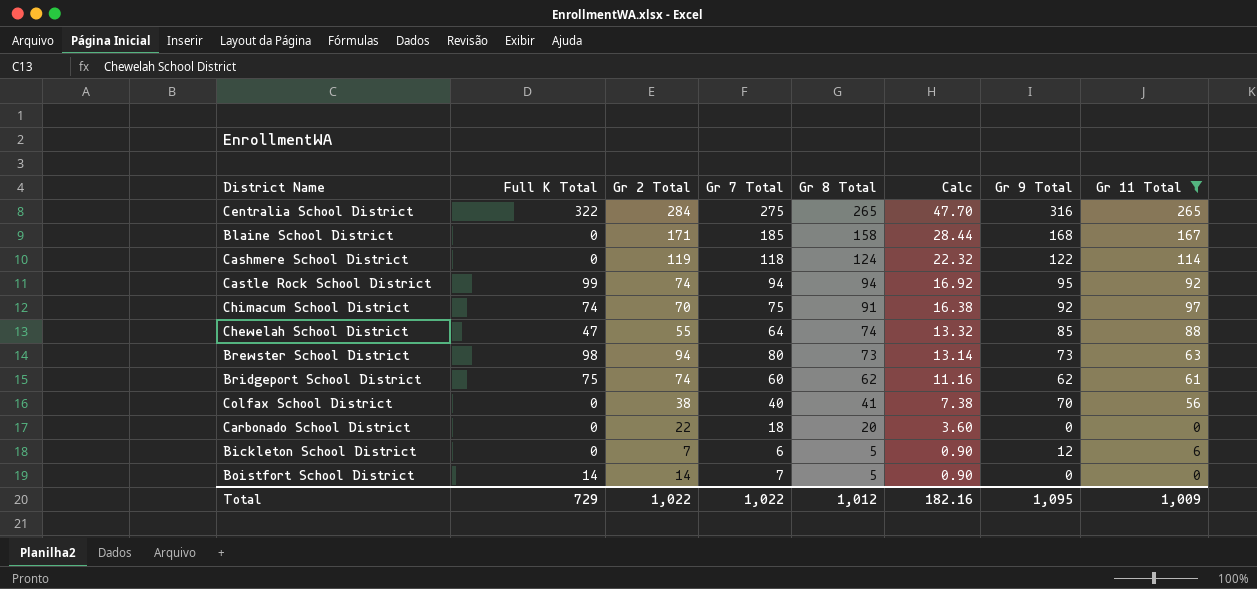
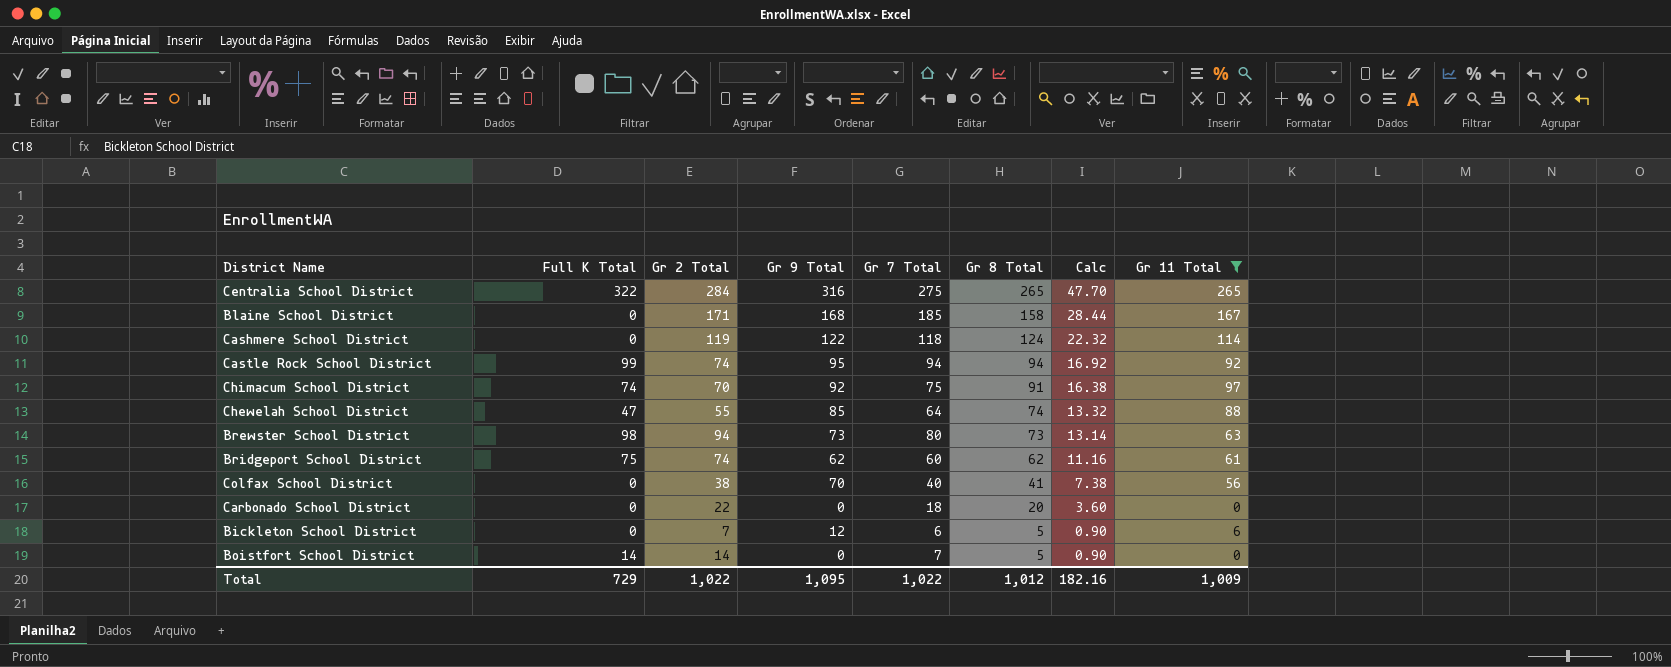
column Gr 9 Total | position: 7 -> 4

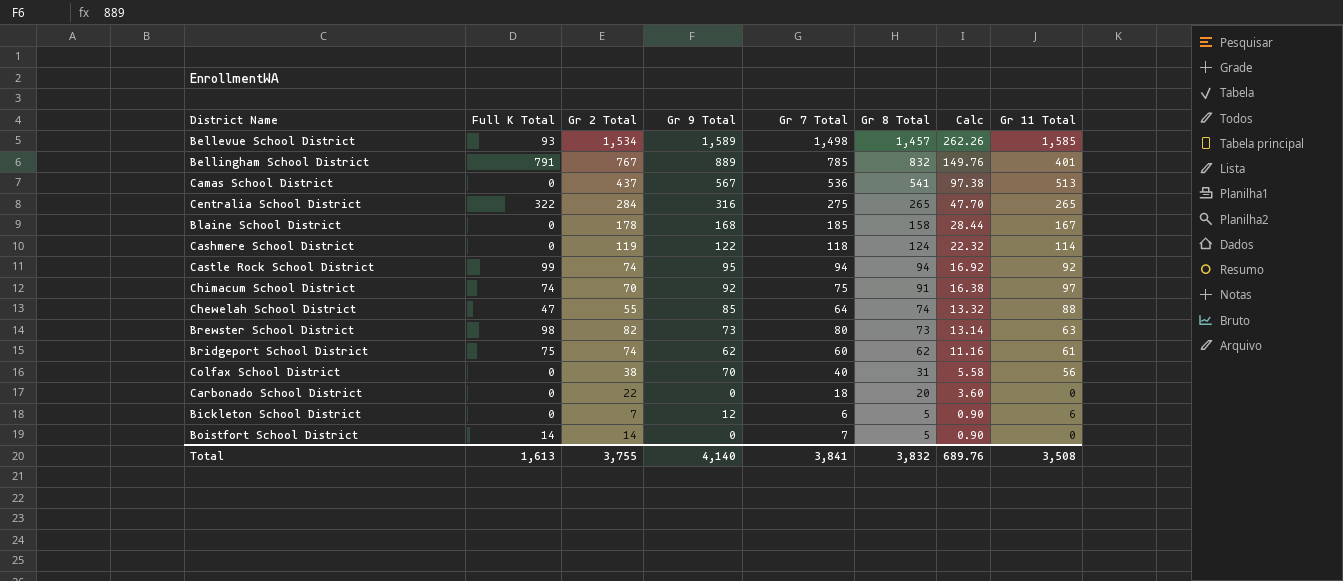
filter: Gr 11 Total <= 265 -> none
Blaine School District | Gr 2 Total: 171 -> 178
Brewster School District | Gr 2 Total: 94 -> 82
Colfax School District | Gr 8 Total: 41 -> 31
Colfax School District | Calc: 7.38 -> 5.58
Total | Full K Total: 729 -> 1,613
Total | Gr 2 Total: 1,022 -> 3,755
Total | Gr 9 Total: 1,095 -> 4,140
Total | Gr 7 Total: 1,022 -> 3,841
Total | Gr 8 Total: 1,012 -> 3,832
Total | Calc: 182.16 -> 689.76
Total | Gr 11 Total: 1,009 -> 3,508

